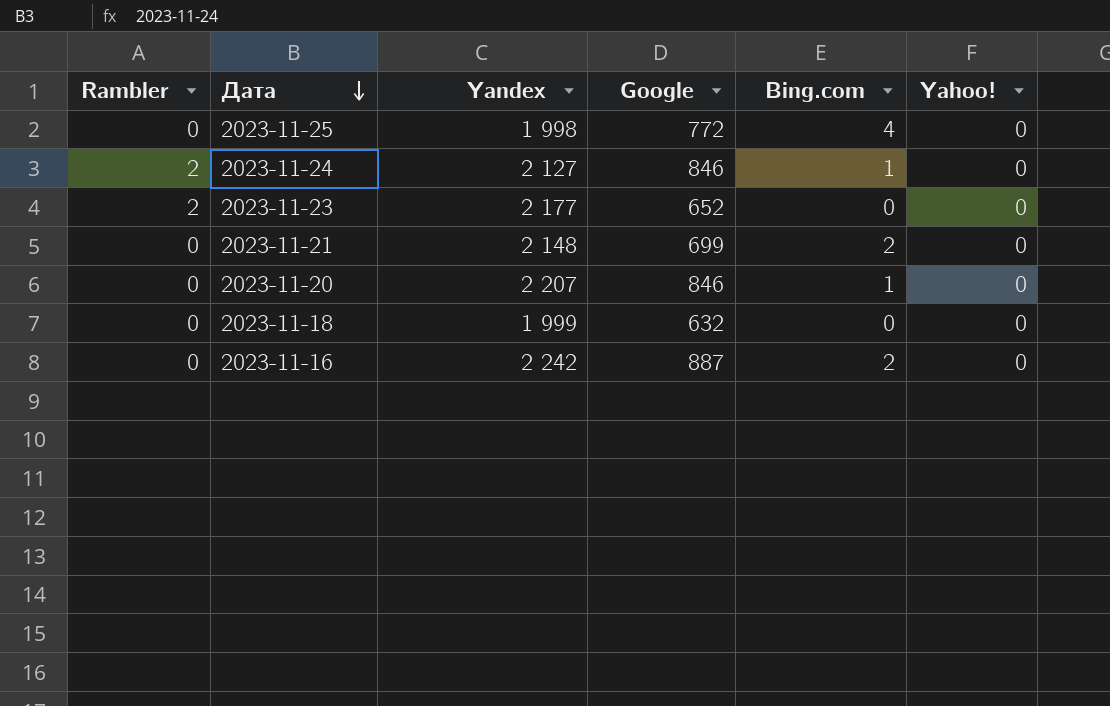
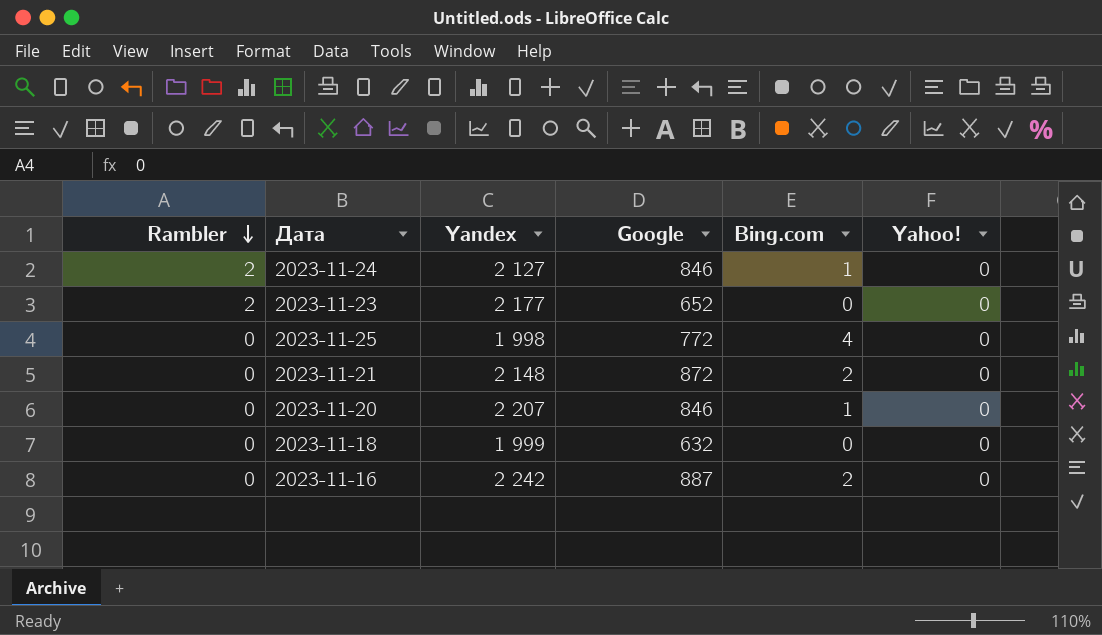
row order: Дата descending -> Rambler descending
2023-11-21 | Google: 699 -> 872

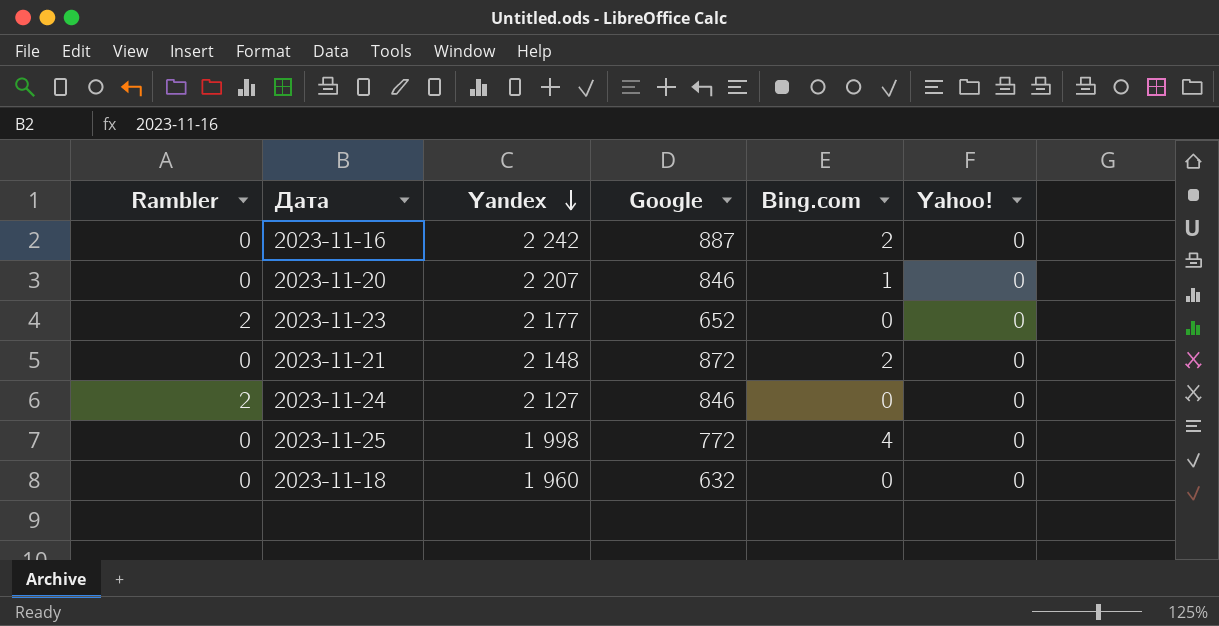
row order: Rambler descending -> Yandex descending
2023-11-24 | Bing.com: 1 -> 0
2023-11-18 | Yandex: 1 999 -> 1 960

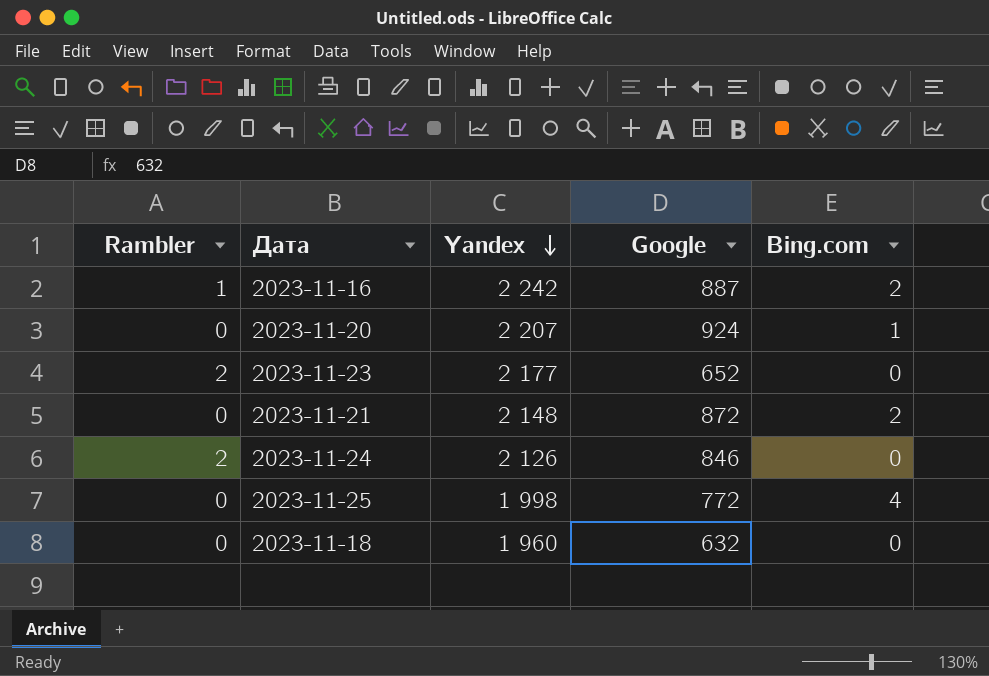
column Yahoo! | position: 6 -> none
2023-11-16 | Rambler: 0 -> 1
2023-11-20 | Google: 846 -> 924
2023-11-24 | Yandex: 2 127 -> 2 126

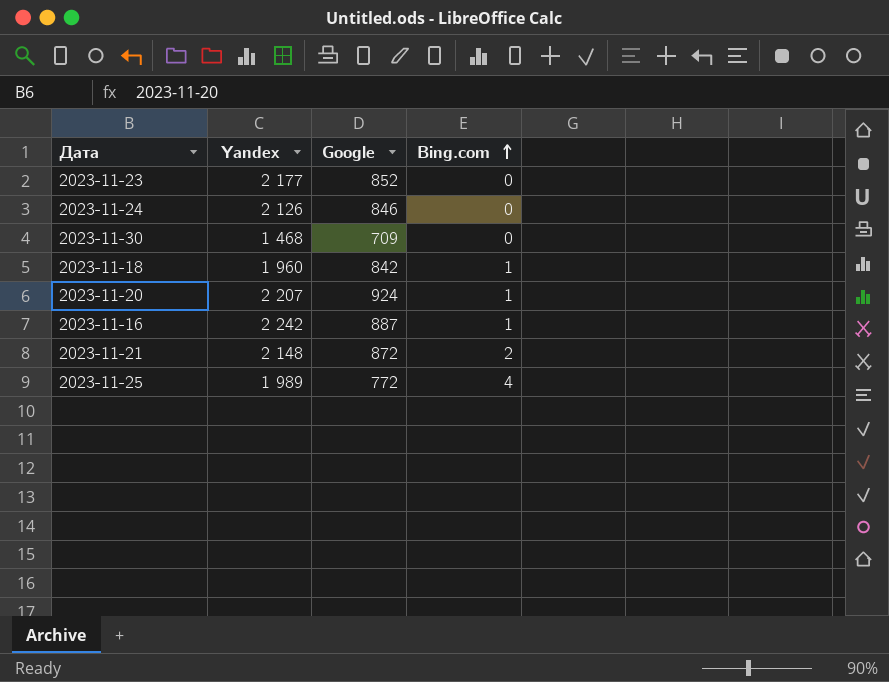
row order: Yandex descending -> Bing.com ascending
column Rambler | position: 1 -> none
2023-11-23 | Google: 652 -> 852
row 2023-11-30: none -> 1 468 | 709 | 0
2023-11-18 | Google: 632 -> 842
2023-11-18 | Bing.com: 0 -> 1
2023-11-16 | Bing.com: 2 -> 1
2023-11-25 | Yandex: 1 998 -> 1 989

